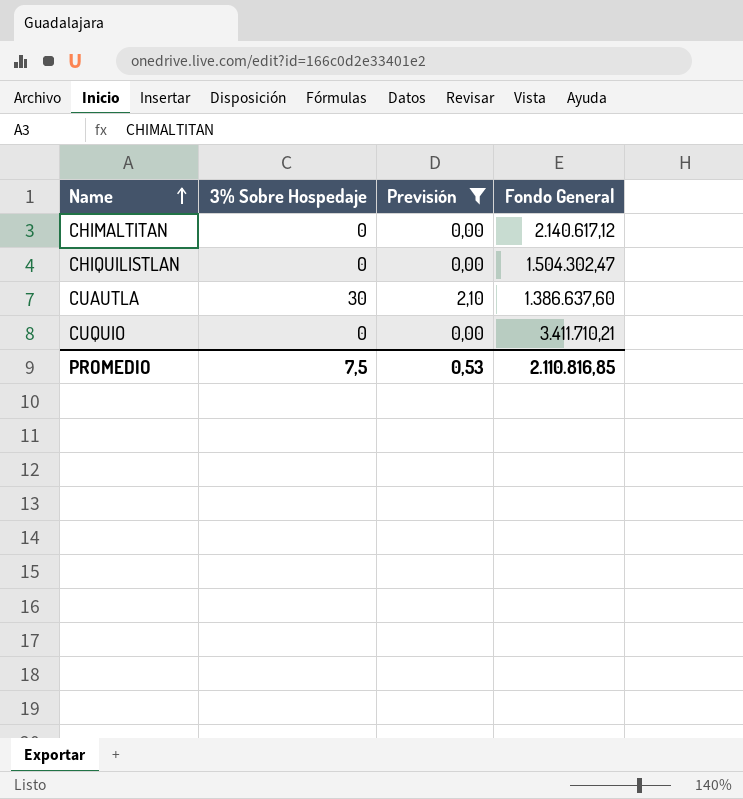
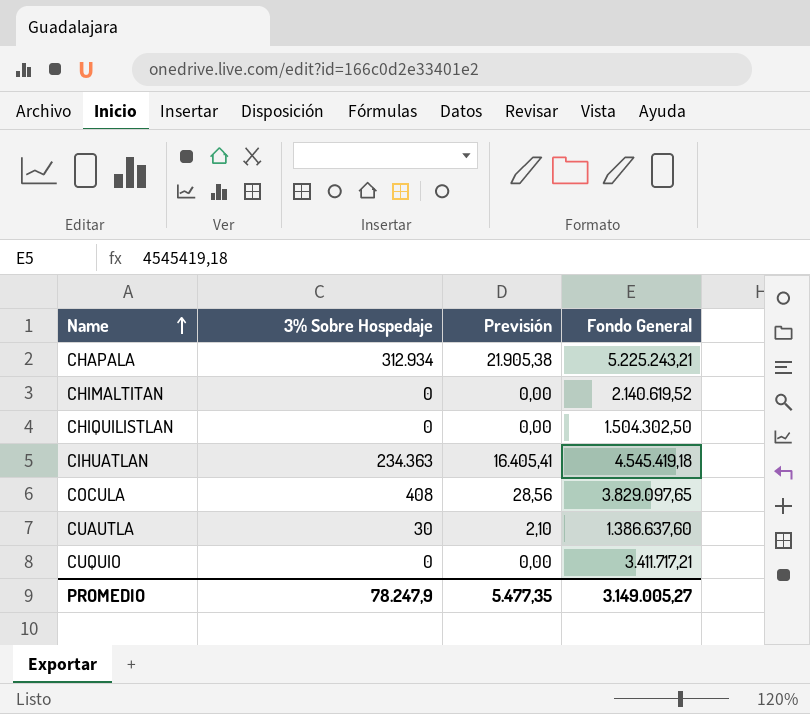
filter: Previsión <= 2,10 -> none
CHIMALTITAN | Fondo General: 2.140.617,12 -> 2.140.619,52
CHIQUILISTLAN | Fondo General: 1.504.302,47 -> 1.504.302,50
CUQUIO | Fondo General: 3.411.710,21 -> 3.411.717,21
PROMEDIO | 3% Sobre Hospedaje: 7,5 -> 78.247,9
PROMEDIO | Previsión: 0,53 -> 5.477,35
PROMEDIO | Fondo General: 2.110.816,85 -> 3.149.005,27

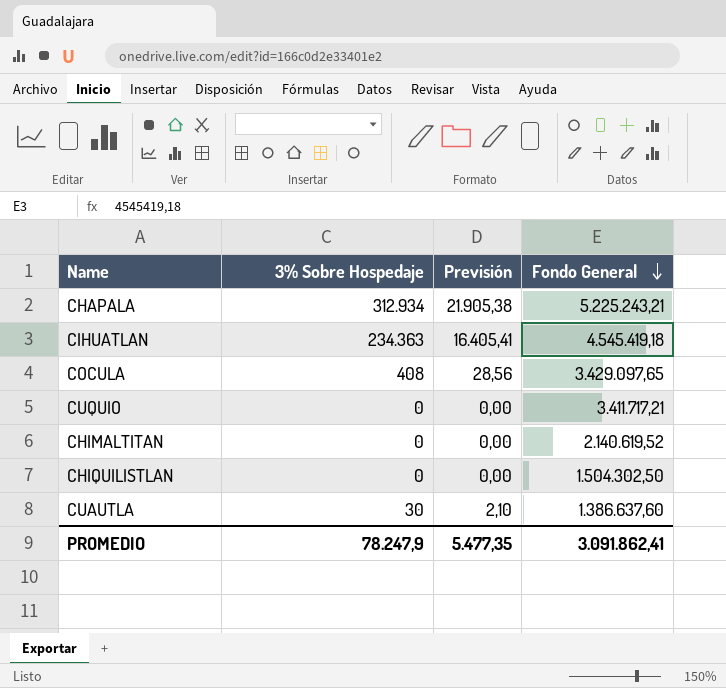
row order: Name ascending -> Fondo General descending
COCULA | Fondo General: 3.829.097,65 -> 3.429.097,65
PROMEDIO | Fondo General: 3.149.005,27 -> 3.091.862,41

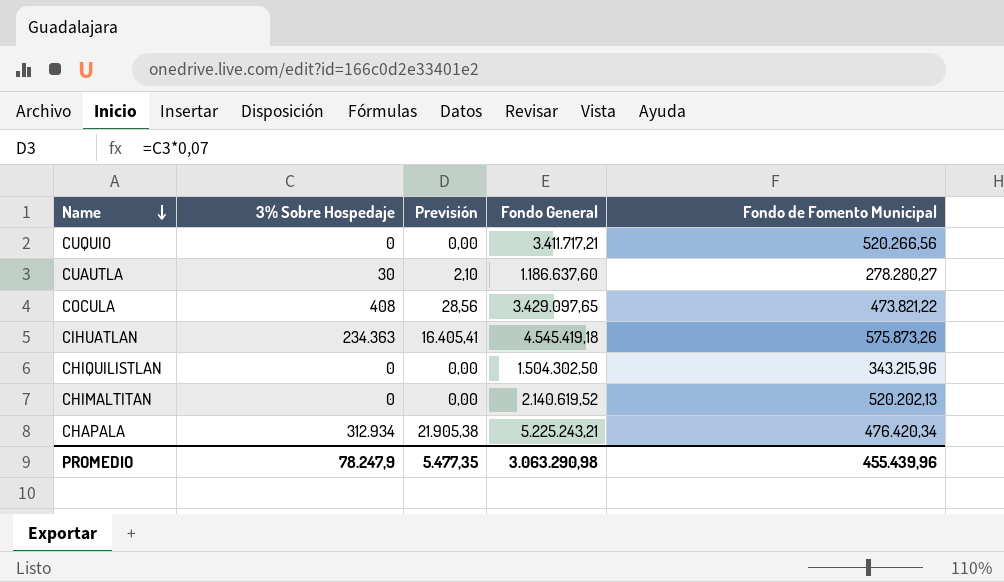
row order: Fondo General descending -> Name descending
column Fondo de Fomento Municipal | position: none -> 5
CUAUTLA | Fondo General: 1.386.637,60 -> 1.186.637,60
PROMEDIO | Fondo General: 3.091.862,41 -> 3.063.290,98

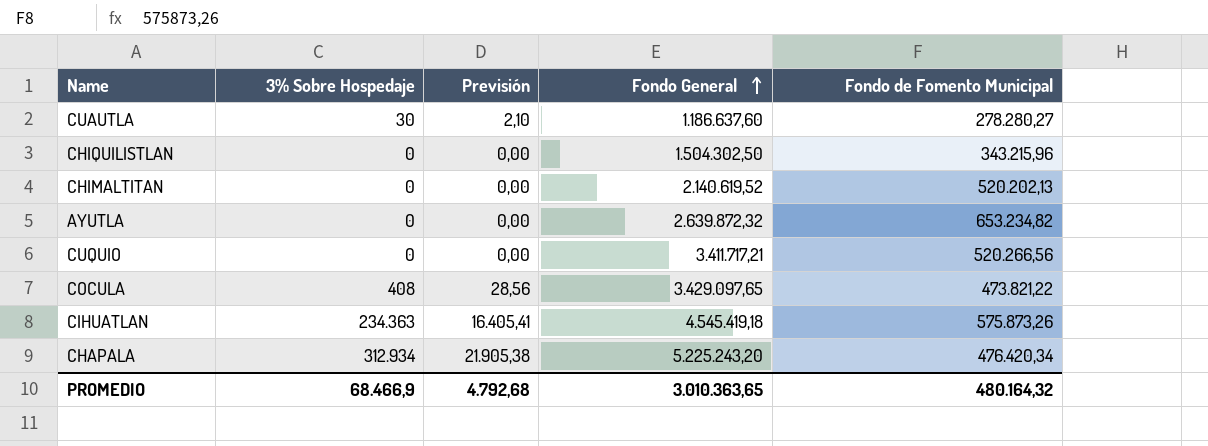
row order: Name descending -> Fondo General ascending
row AYUTLA: none -> 0 | 0,00 | 2.639.872,32 | 653.234,82
CHAPALA | Fondo General: 5.225.243,21 -> 5.225.243,20
PROMEDIO | 3% Sobre Hospedaje: 78.247,9 -> 68.466,9
PROMEDIO | Previsión: 5.477,35 -> 4.792,68
PROMEDIO | Fondo General: 3.063.290,98 -> 3.010.363,65
PROMEDIO | Fondo de Fomento Municipal: 455.439,96 -> 480.164,32

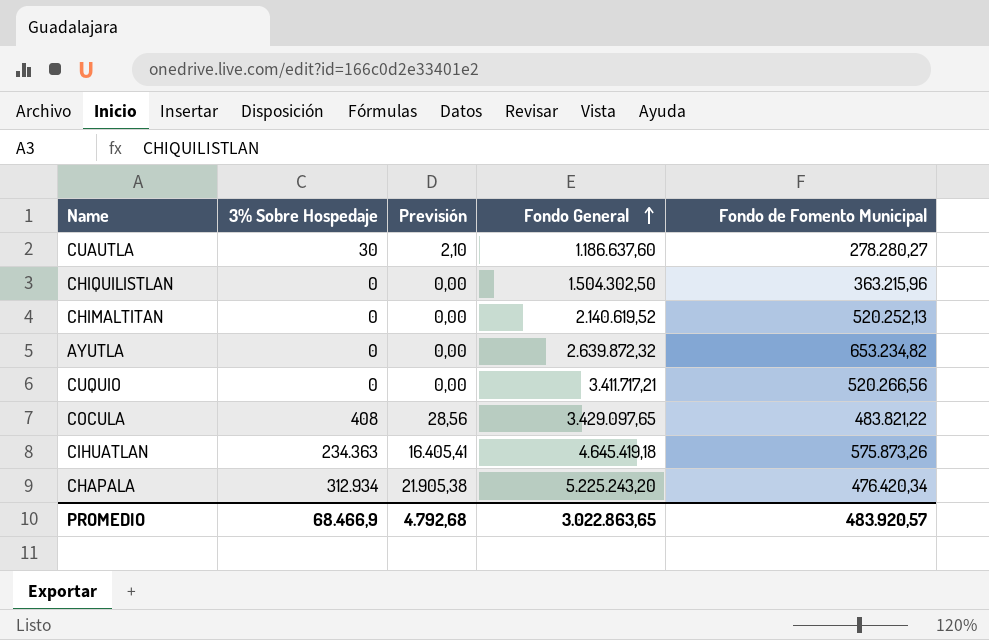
CHIQUILISTLAN | Fondo de Fomento Municipal: 343.215,96 -> 363.215,96
CHIMALTITAN | Fondo de Fomento Municipal: 520.202,13 -> 520.252,13
COCULA | Fondo de Fomento Municipal: 473.821,22 -> 483.821,22
CIHUATLAN | Fondo General: 4.545.419,18 -> 4.645.419,18
PROMEDIO | Fondo General: 3.010.363,65 -> 3.022.863,65
PROMEDIO | Fondo de Fomento Municipal: 480.164,32 -> 483.920,57

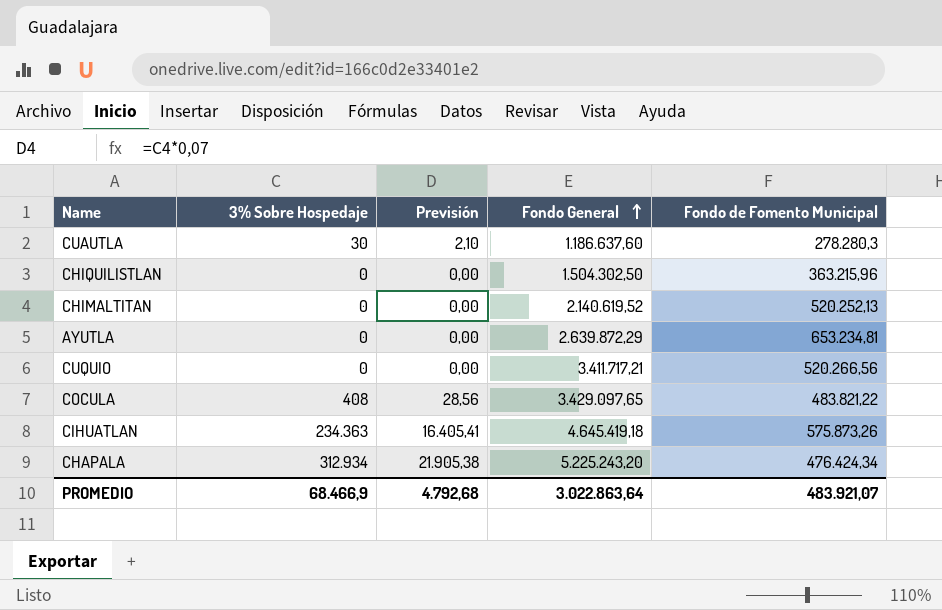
CUAUTLA | Fondo de Fomento Municipal: 278.280,27 -> 278.280,3
AYUTLA | Fondo General: 2.639.872,32 -> 2.639.872,29
AYUTLA | Fondo de Fomento Municipal: 653.234,82 -> 653.234,81
CHAPALA | Fondo de Fomento Municipal: 476.420,34 -> 476.424,34
PROMEDIO | Fondo General: 3.022.863,65 -> 3.022.863,64
PROMEDIO | Fondo de Fomento Municipal: 483.920,57 -> 483.921,07

